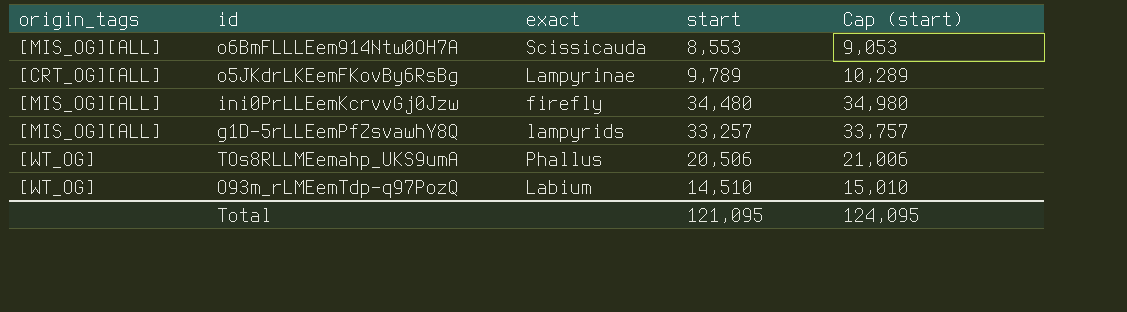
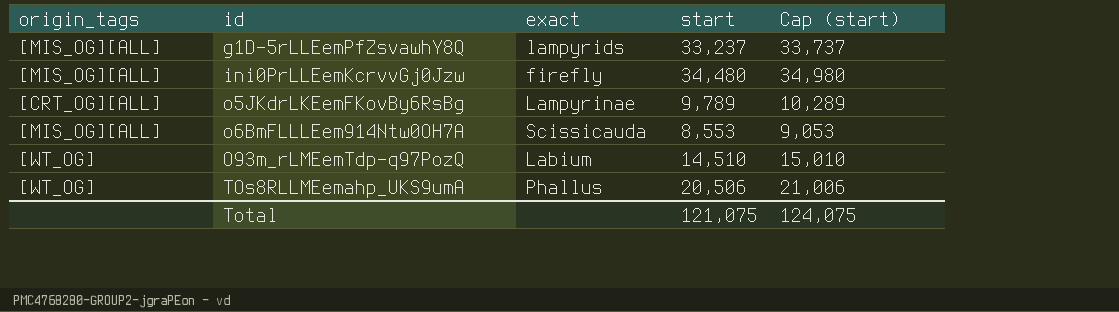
row order: none -> id ascending
g1D-5rLLEemPfZsvawhY8Q | start: 33,257 -> 33,237
g1D-5rLLEemPfZsvawhY8Q | Cap (start): 33,757 -> 33,737
Total | start: 121,095 -> 121,075
Total | Cap (start): 124,095 -> 124,075

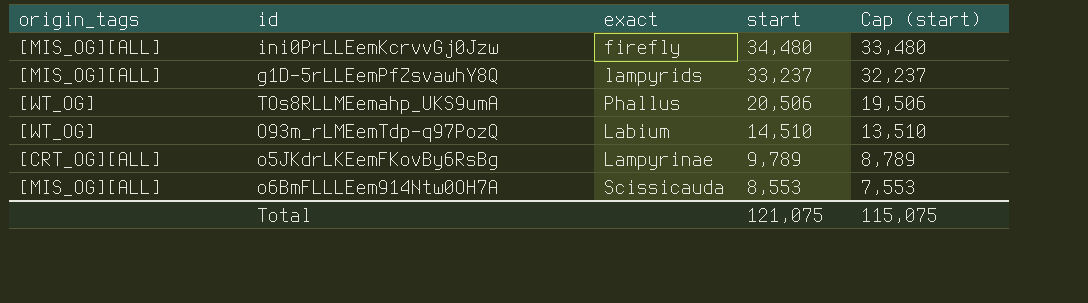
row order: id ascending -> start descending
column Cap (start) | formula: [start] + 500 -> [start] - 1000
Total | Cap (start): 124,075 -> 115,075

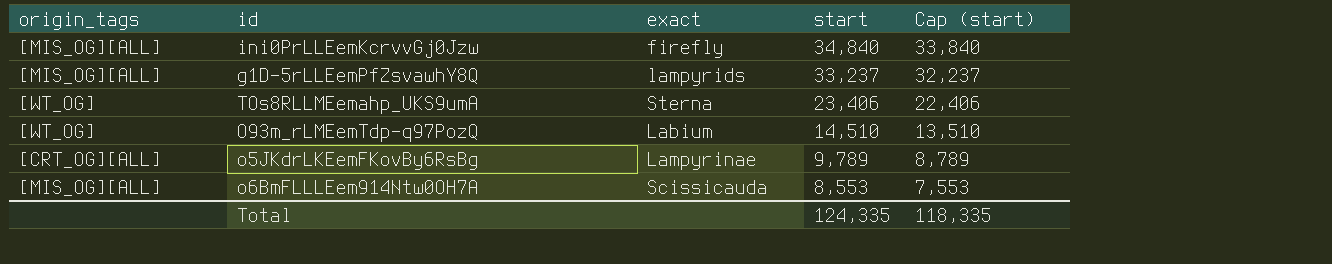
ini0PrLLEemKcrvvGj0Jzw | start: 34,480 -> 34,840
ini0PrLLEemKcrvvGj0Jzw | Cap (start): 33,480 -> 33,840
TOs8RLLMEemahp_UKS9umA | exact: Phallus -> Sterna
TOs8RLLMEemahp_UKS9umA | start: 20,506 -> 23,406
TOs8RLLMEemahp_UKS9umA | Cap (start): 19,506 -> 22,406
Total | start: 121,075 -> 124,335
Total | Cap (start): 115,075 -> 118,335

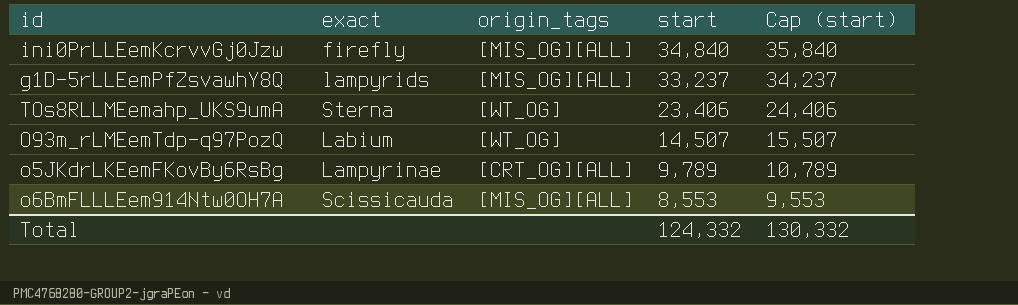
column origin_tags | position: 1 -> 3
column Cap (start) | formula: [start] - 1000 -> [start] + 1000
O93m_rLMEemTdp-q97PozQ | start: 14,510 -> 14,507
Total | start: 124,335 -> 124,332
Total | Cap (start): 118,335 -> 130,332

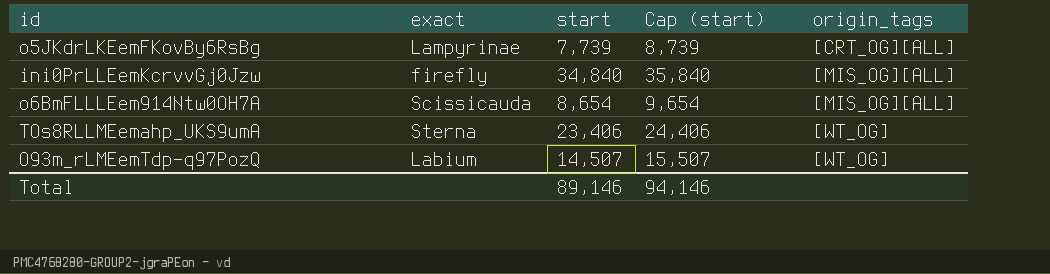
row order: start descending -> origin_tags ascending
column origin_tags | position: 3 -> 5
row g1D-5rLLEemPfZsvawhY8Q: lampyrids | [MIS_OG][ALL] | 33,237 | 34,237 -> none
o5JKdrLKEemFKovBy6RsBg | start: 9,789 -> 7,739
o5JKdrLKEemFKovBy6RsBg | Cap (start): 10,789 -> 8,739
o6BmFLLLEem914Ntw0OH7A | start: 8,553 -> 8,654
o6BmFLLLEem914Ntw0OH7A | Cap (start): 9,553 -> 9,654
Total | start: 124,332 -> 89,146
Total | Cap (start): 130,332 -> 94,146

